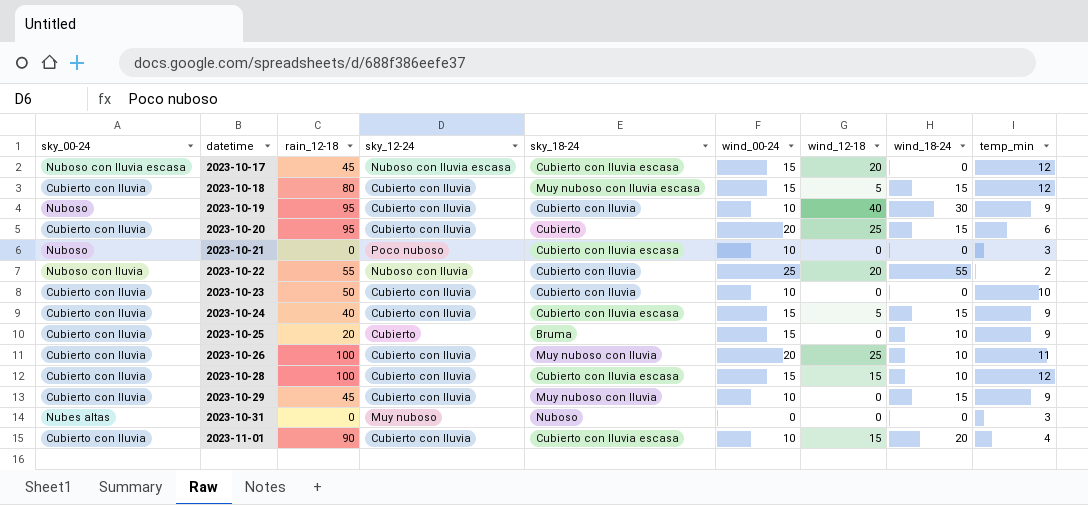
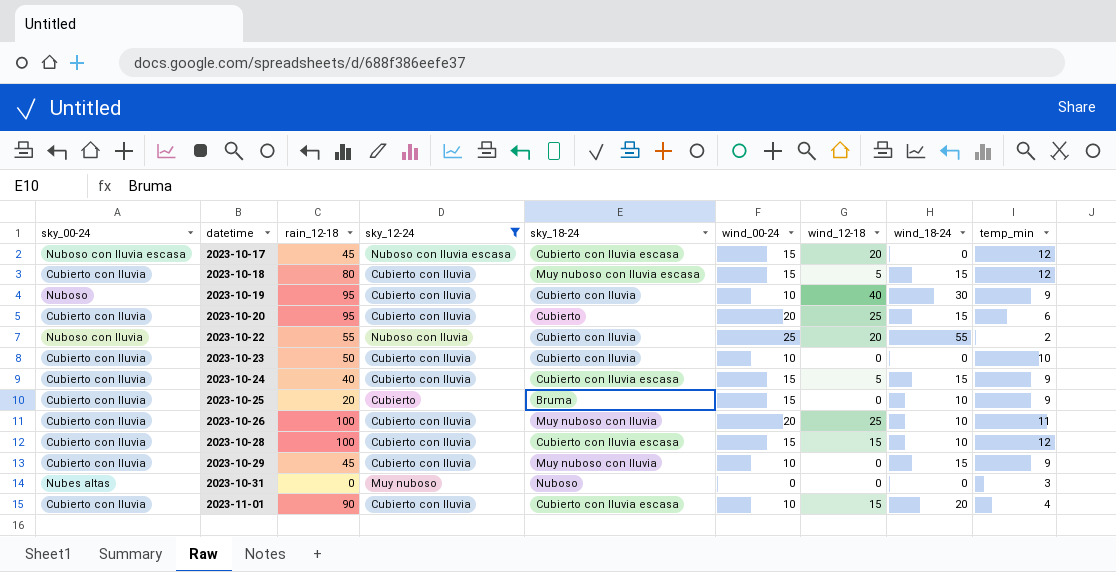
filter: none -> sky_12-24 != Poco nuboso

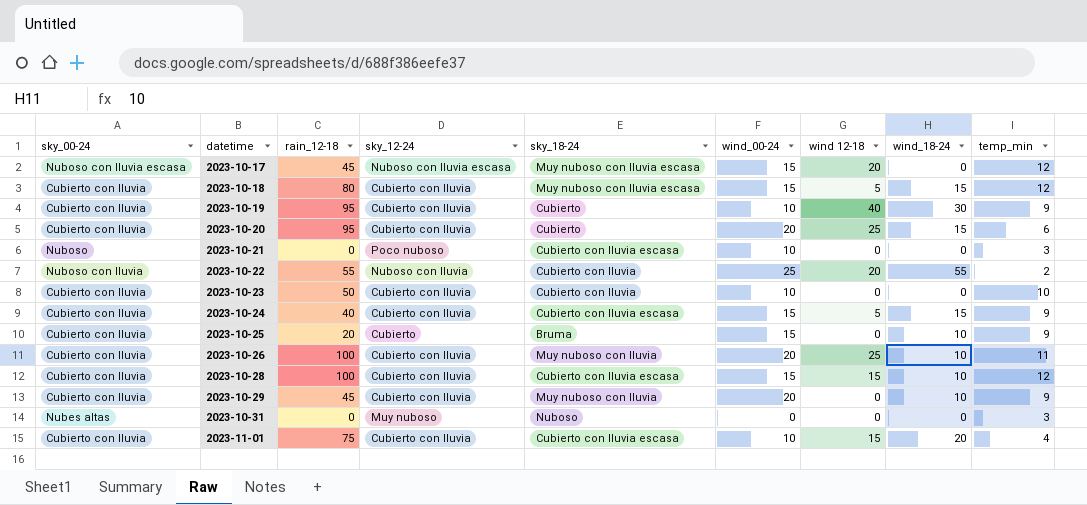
filter: sky_12-24 != Poco nuboso -> none
column name: wind_12-18 -> wind 12-18
2023-10-17 | sky_18-24: Cubierto con lluvia escasa -> Muy nuboso con lluvia escasa
2023-10-19 | sky_00-24: Nuboso -> Cubierto con lluvia
2023-10-19 | sky_18-24: Cubierto con lluvia -> Cubierto
2023-10-29 | wind_00-24: 10 -> 20
2023-10-29 | wind_18-24: 15 -> 10
2023-11-01 | rain_12-18: 90 -> 75

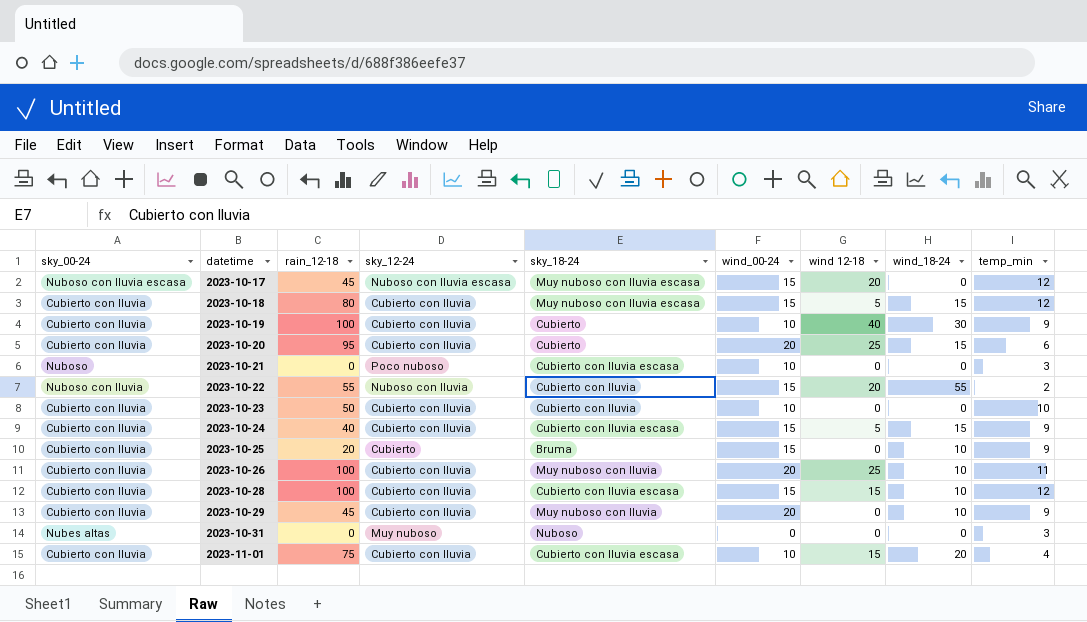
2023-10-19 | rain_12-18: 95 -> 100
2023-10-22 | wind_00-24: 25 -> 15

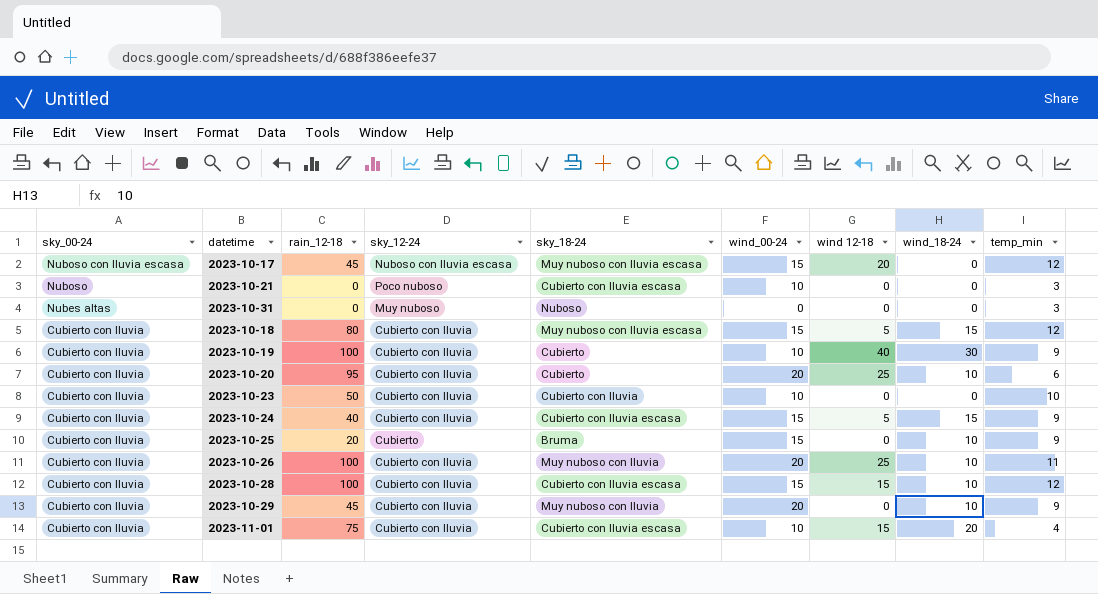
row order: datetime ascending -> sky_00-24 descending
row 2023-10-22: Nuboso con lluvia | 55 | Nuboso con lluvia | Cubierto con lluvia | 15 | 20 | 55 | 2 -> none
2023-10-20 | wind_18-24: 15 -> 10

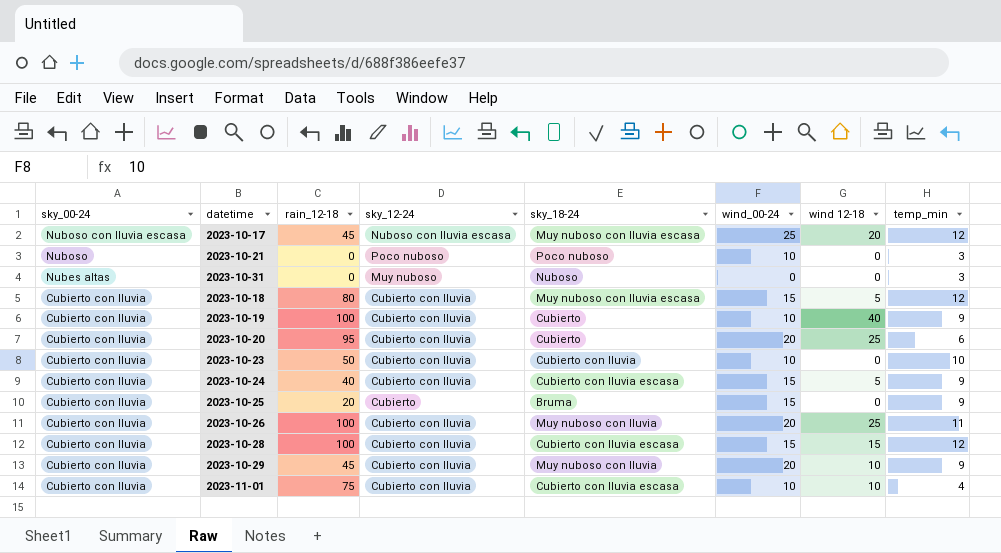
column wind_18-24 | position: 8 -> none
2023-10-17 | wind_00-24: 15 -> 25
2023-10-21 | sky_18-24: Cubierto con lluvia escasa -> Poco nuboso
2023-10-29 | wind 12-18: 0 -> 10
2023-11-01 | wind 12-18: 15 -> 10

